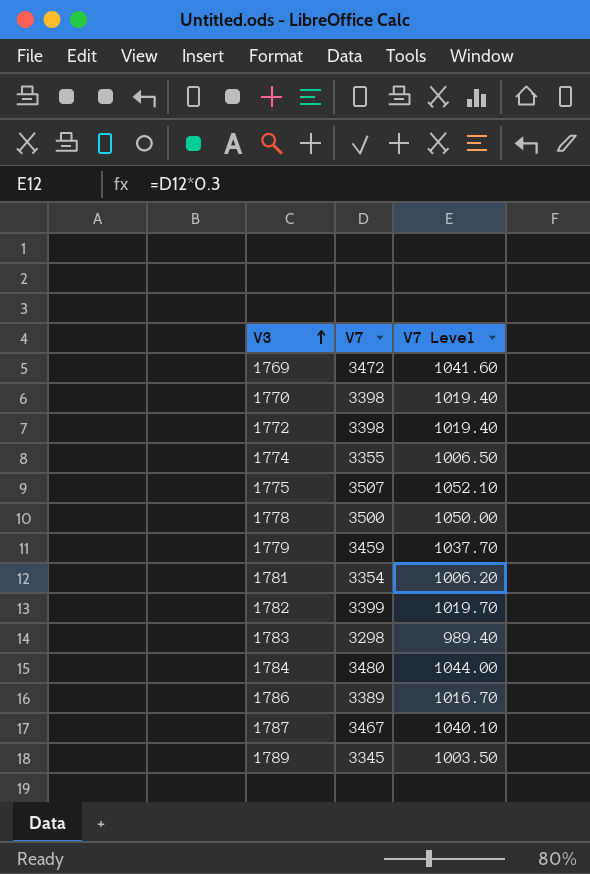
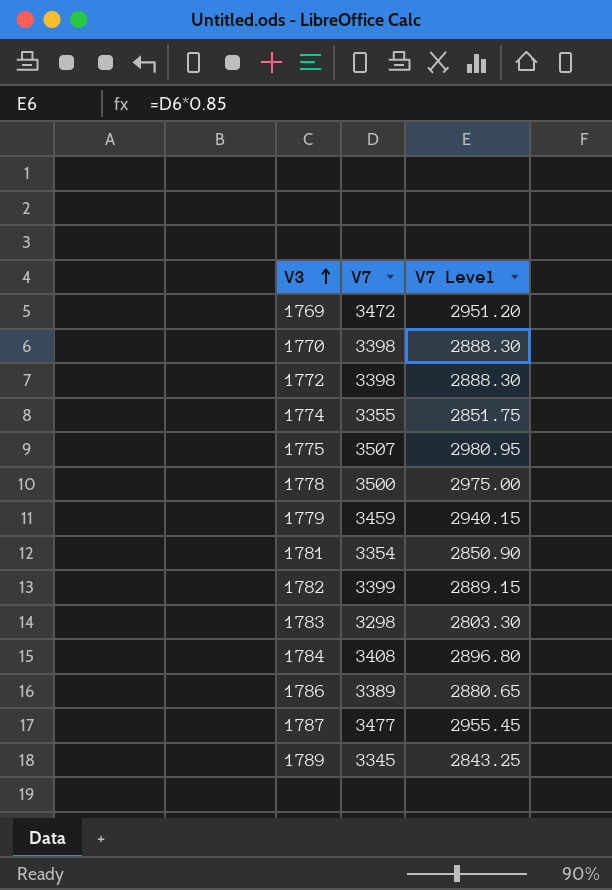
column V7 Level | formula: [V7] * 0.3 -> [V7] * 0.85
1784 | V7: 3480 -> 3408
1787 | V7: 3467 -> 3477

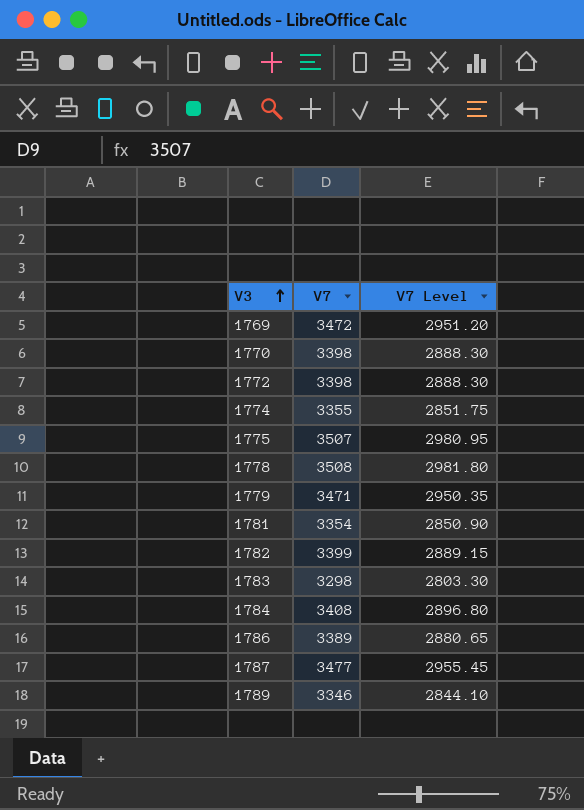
1778 | V7: 3500 -> 3508
1778 | V7 Level: 2975.00 -> 2981.80
1779 | V7: 3459 -> 3471
1779 | V7 Level: 2940.15 -> 2950.35
1789 | V7: 3345 -> 3346
1789 | V7 Level: 2843.25 -> 2844.10

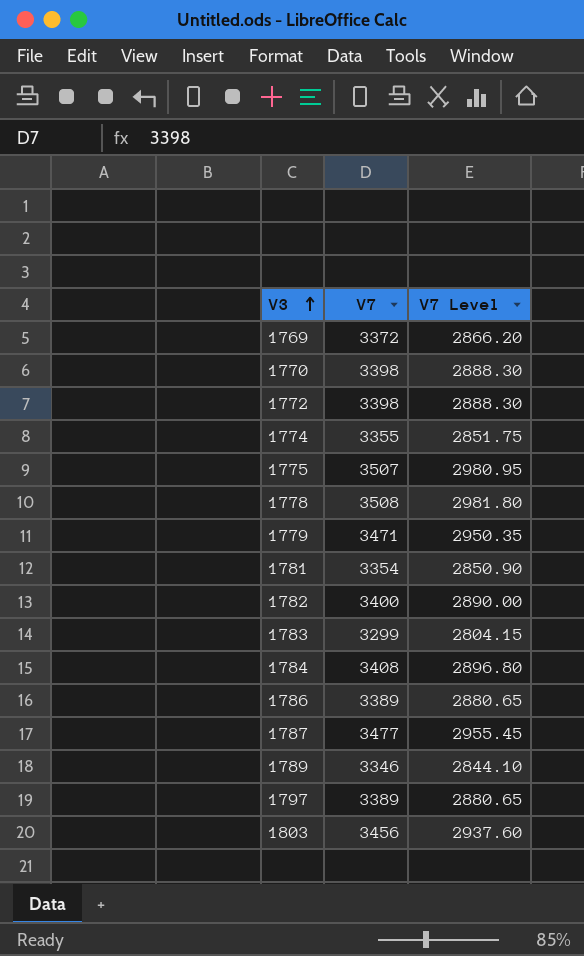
1769 | V7: 3472 -> 3372
1769 | V7 Level: 2951.20 -> 2866.20
1782 | V7: 3399 -> 3400
1782 | V7 Level: 2889.15 -> 2890.00
1783 | V7: 3298 -> 3299
1783 | V7 Level: 2803.30 -> 2804.15
row 1797: none -> 3389 | 2880.65
row 1803: none -> 3456 | 2937.60

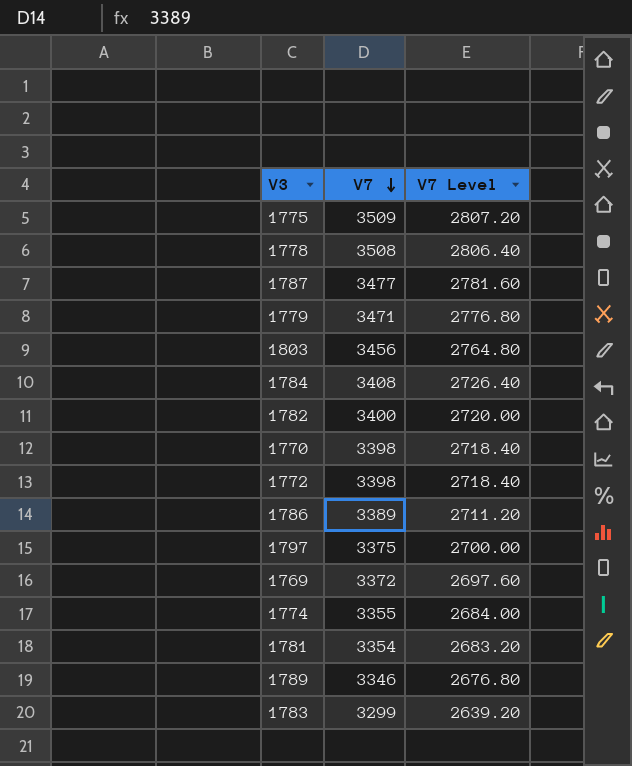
row order: V3 ascending -> V7 descending
column V7 Level | formula: [V7] * 0.85 -> [V7] * 0.8
1775 | V7: 3507 -> 3509
1797 | V7: 3389 -> 3375

